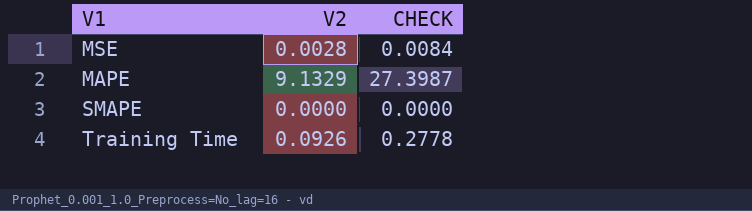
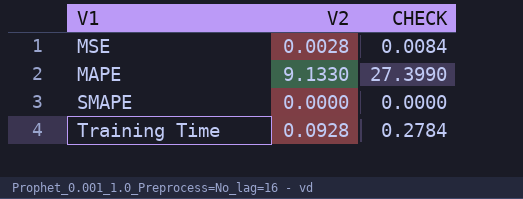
MAPE | V2: 9.1329 -> 9.1330
MAPE | CHECK: 27.3987 -> 27.3990
Training Time | V2: 0.0926 -> 0.0928
Training Time | CHECK: 0.2778 -> 0.2784

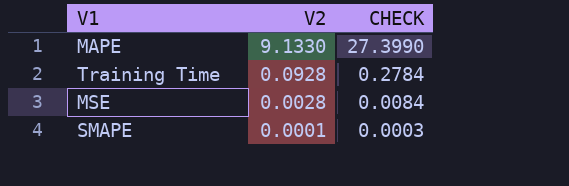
row order: none -> V2 descending
SMAPE | V2: 0.0000 -> 0.0001
SMAPE | CHECK: 0.0000 -> 0.0003

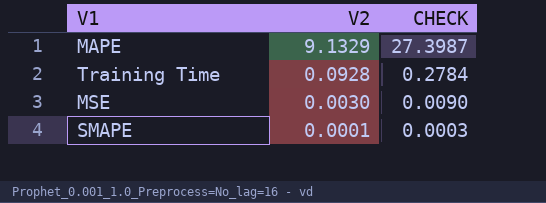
MAPE | V2: 9.1330 -> 9.1329
MAPE | CHECK: 27.3990 -> 27.3987
MSE | V2: 0.0028 -> 0.0030
MSE | CHECK: 0.0084 -> 0.0090

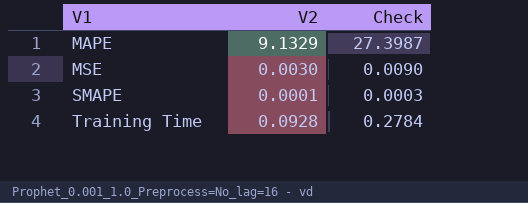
row order: V2 descending -> V1 ascending
column name: CHECK -> Check

